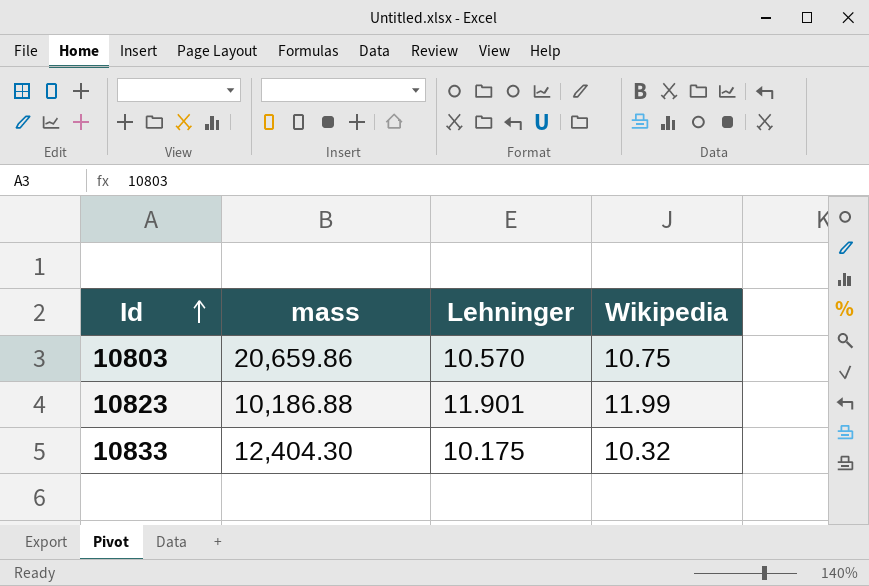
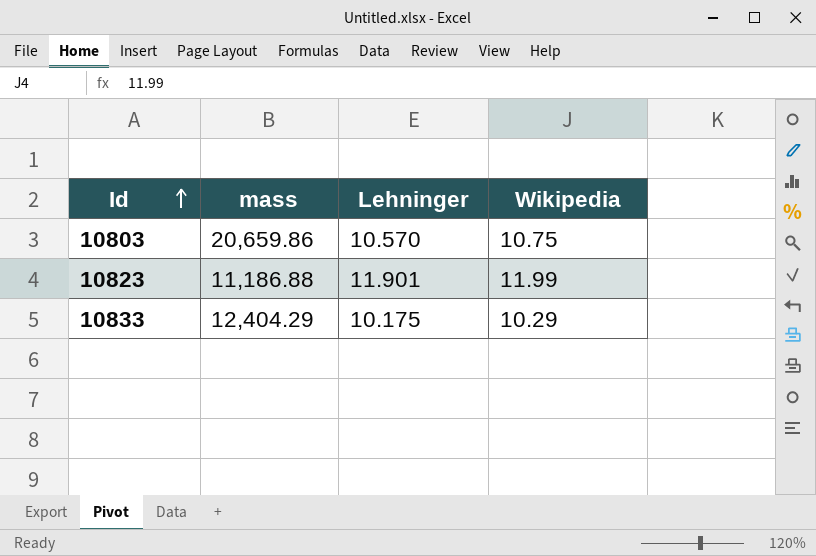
10823 | mass: 10,186.88 -> 11,186.88
10833 | mass: 12,404.30 -> 12,404.29
10833 | Wikipedia: 10.32 -> 10.29

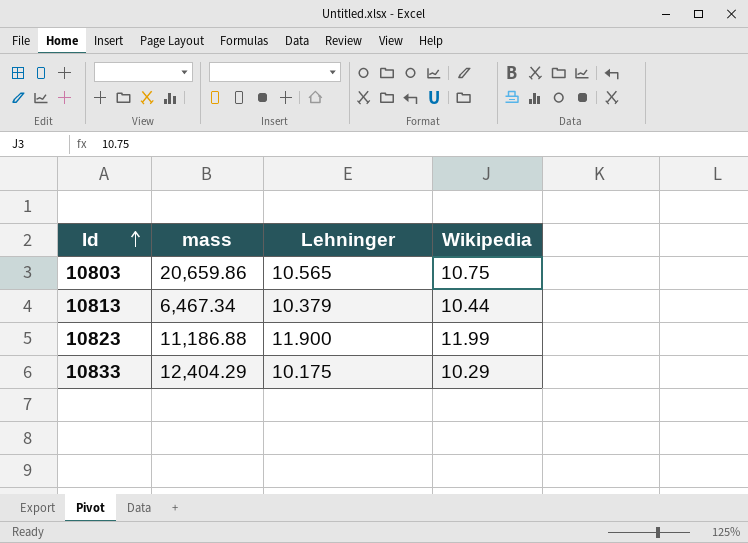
10803 | Lehninger: 10.570 -> 10.565
row 10813: none -> 6,467.34 | 10.379 | 10.44
10823 | Lehninger: 11.901 -> 11.900

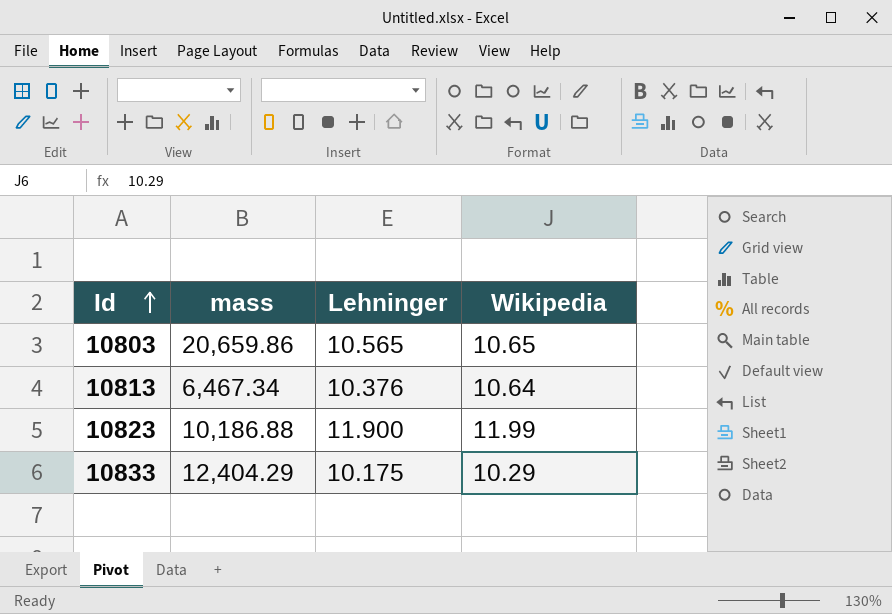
10803 | Wikipedia: 10.75 -> 10.65
10813 | Lehninger: 10.379 -> 10.376
10813 | Wikipedia: 10.44 -> 10.64
10823 | mass: 11,186.88 -> 10,186.88

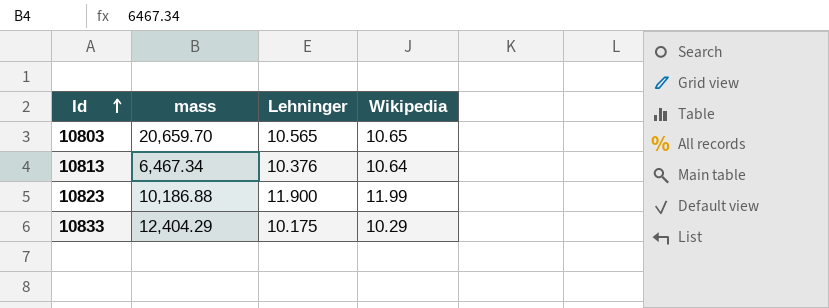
10803 | mass: 20,659.86 -> 20,659.70

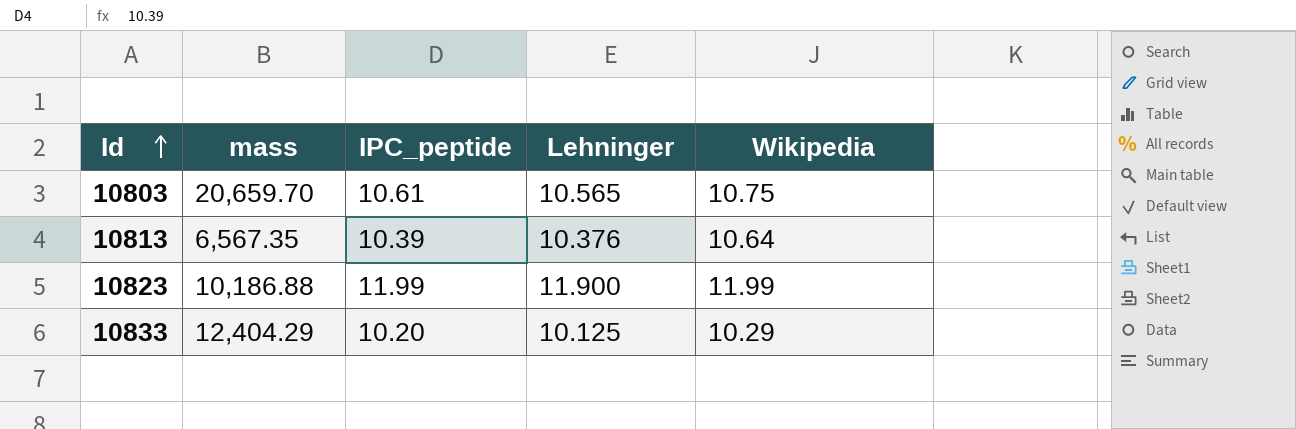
column IPC_peptide | position: none -> 3
10803 | Wikipedia: 10.65 -> 10.75
10813 | mass: 6,467.34 -> 6,567.35
10833 | Lehninger: 10.175 -> 10.125

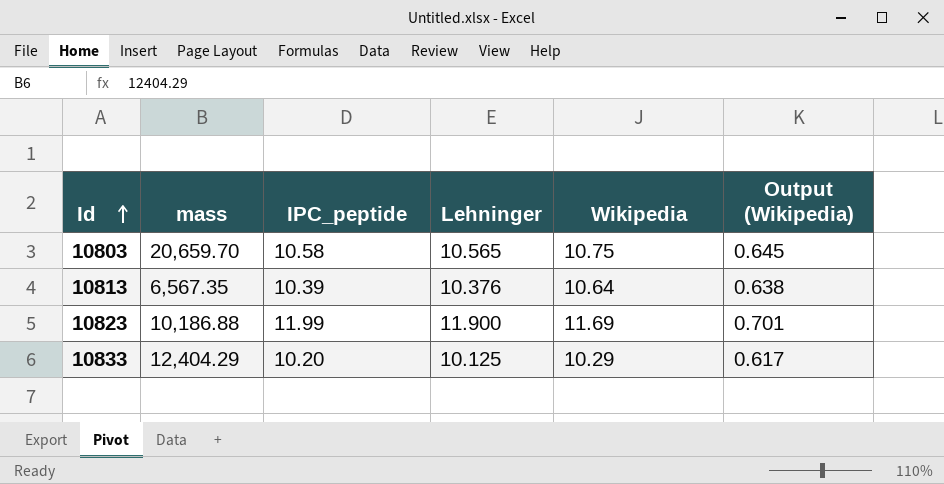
column Output (Wikipedia) | formula: none -> [Wikipedia] * 0.06
10803 | IPC_peptide: 10.61 -> 10.58
10823 | Wikipedia: 11.99 -> 11.69

